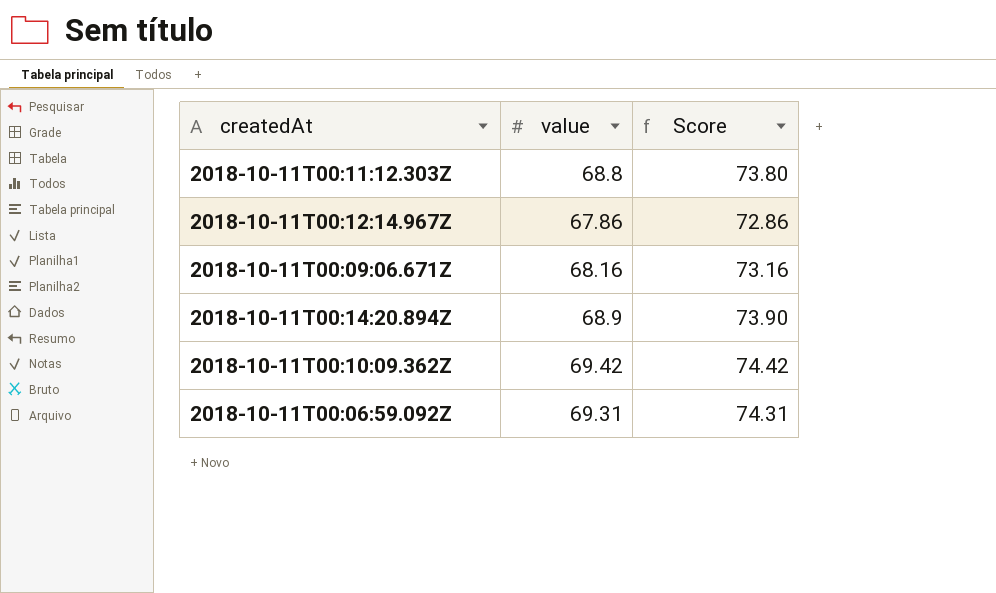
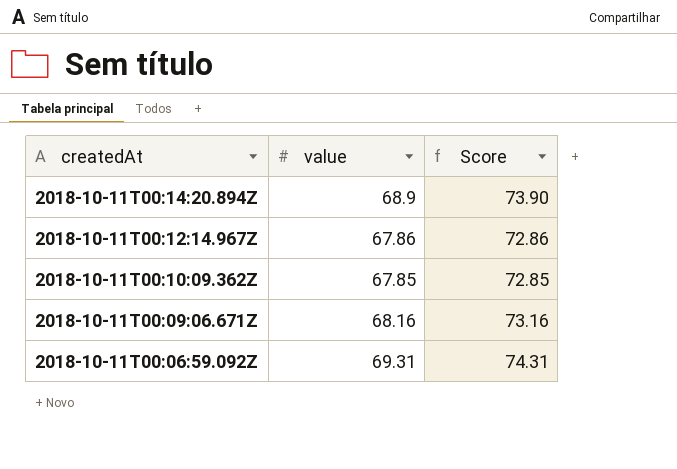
row order: none -> createdAt descending
row 2018-10-11T00:11:12.303Z: 68.8 | 73.80 -> none
2018-10-11T00:10:09.362Z | value: 69.42 -> 67.85
2018-10-11T00:10:09.362Z | Score: 74.42 -> 72.85

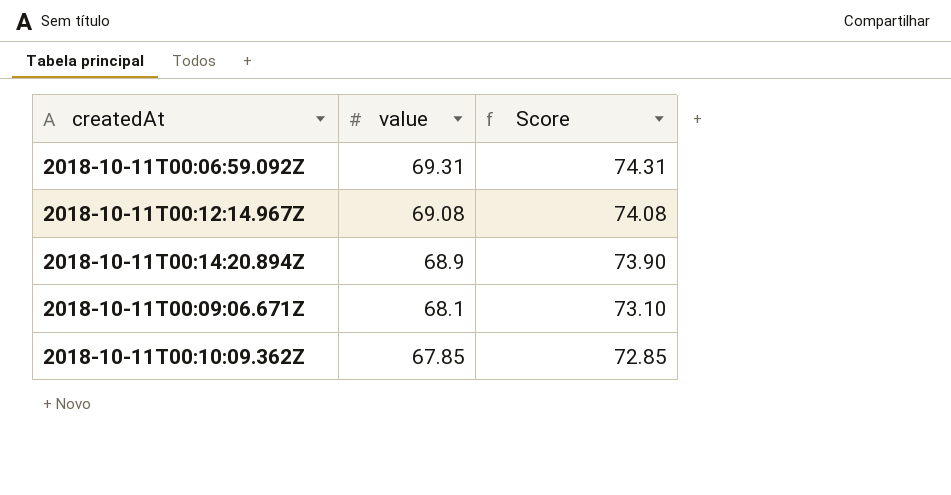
row order: createdAt descending -> value descending
2018-10-11T00:12:14.967Z | value: 67.86 -> 69.08
2018-10-11T00:12:14.967Z | Score: 72.86 -> 74.08
2018-10-11T00:09:06.671Z | value: 68.16 -> 68.1
2018-10-11T00:09:06.671Z | Score: 73.16 -> 73.10

